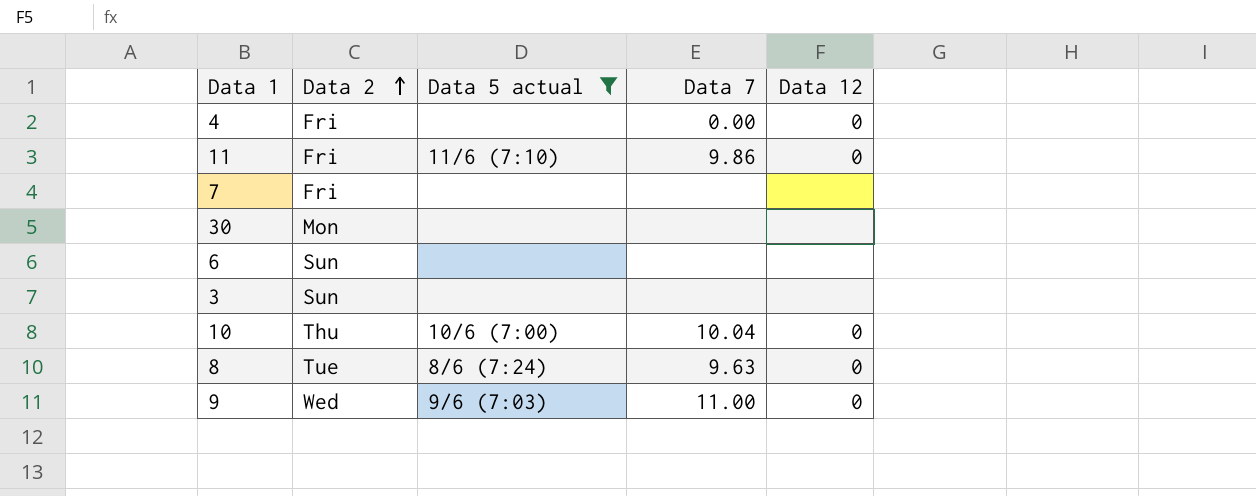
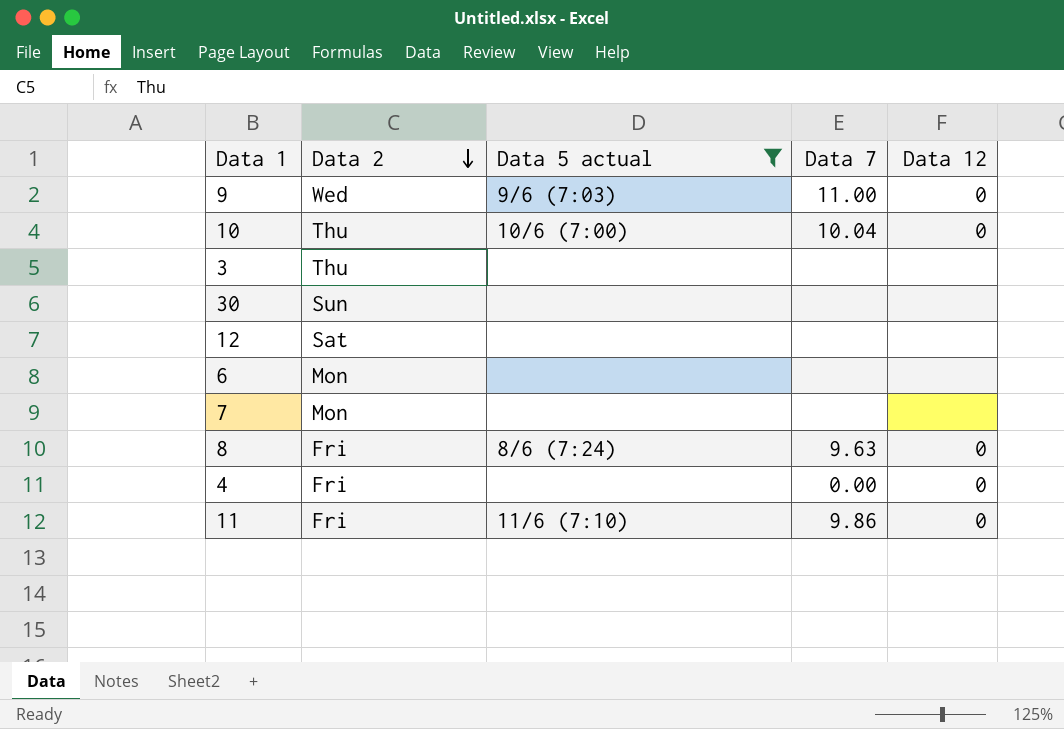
row order: Data 2 ascending -> Data 2 descending
3 | Data 2: Sun -> Thu
30 | Data 2: Mon -> Sun
row 12: none -> Sat | none | none | none
6 | Data 2: Sun -> Mon
7 | Data 2: Fri -> Mon
8 | Data 2: Tue -> Fri

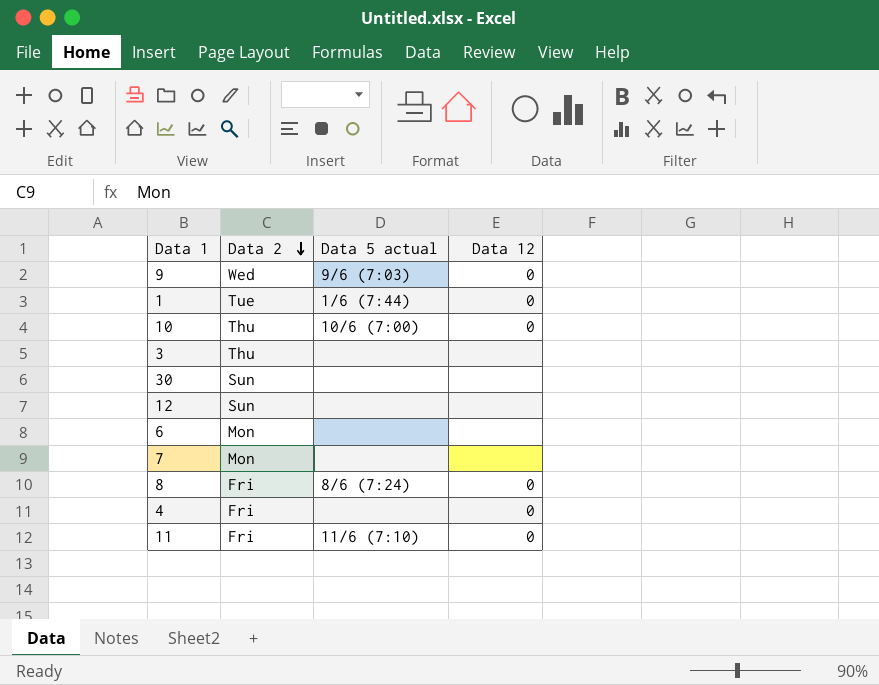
filter: Data 5 actual != 1/6 (7:44) -> none
column Data 7 | position: 4 -> none
12 | Data 2: Sat -> Sun

